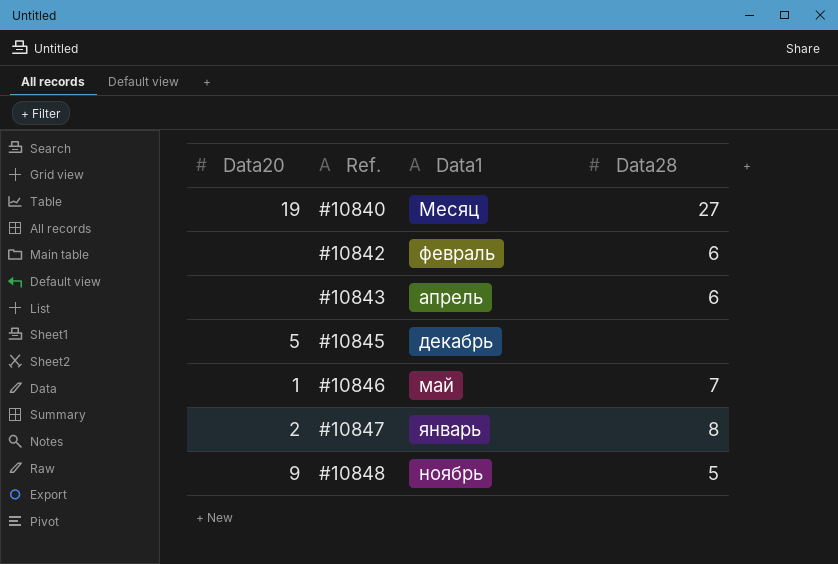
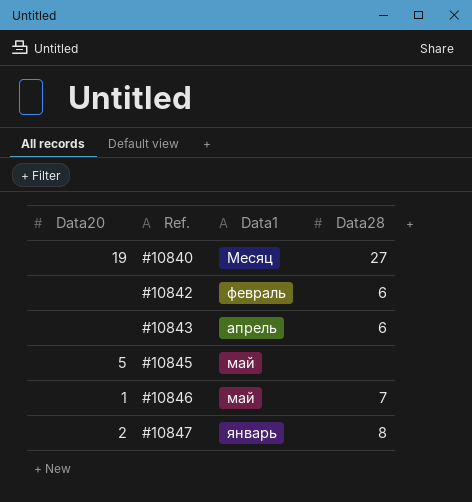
row #10848: 9 | ноябрь | 5 -> none
#10845 | Data1: декабрь -> май

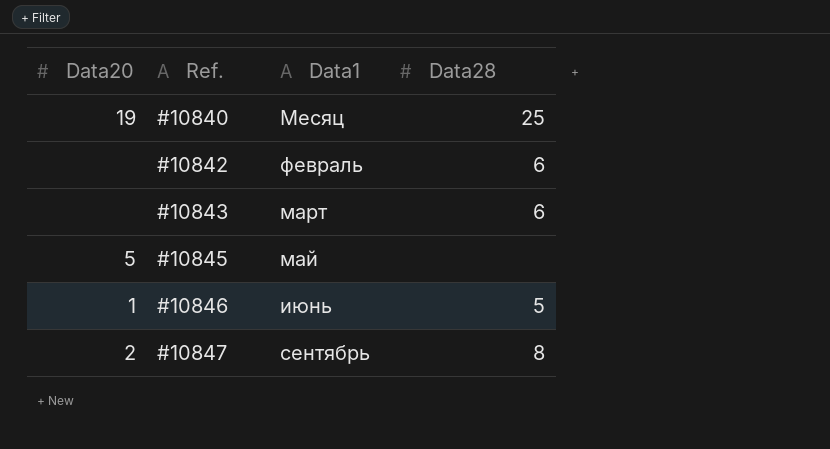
#10840 | Data28: 27 -> 25
#10843 | Data1: апрель -> март
#10846 | Data1: май -> июнь
#10846 | Data28: 7 -> 5
#10847 | Data1: январь -> сентябрь

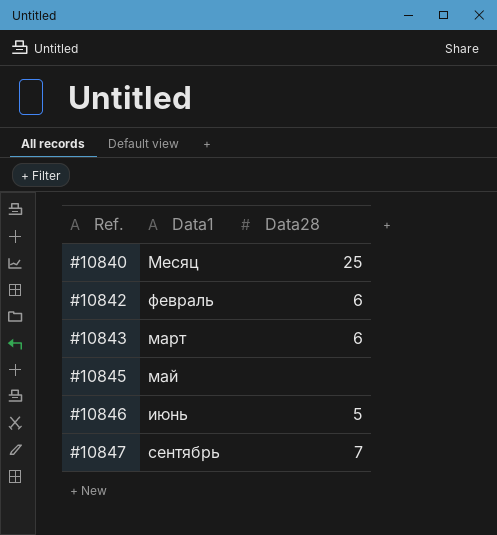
column Data20 | position: 1 -> none
#10847 | Data28: 8 -> 7

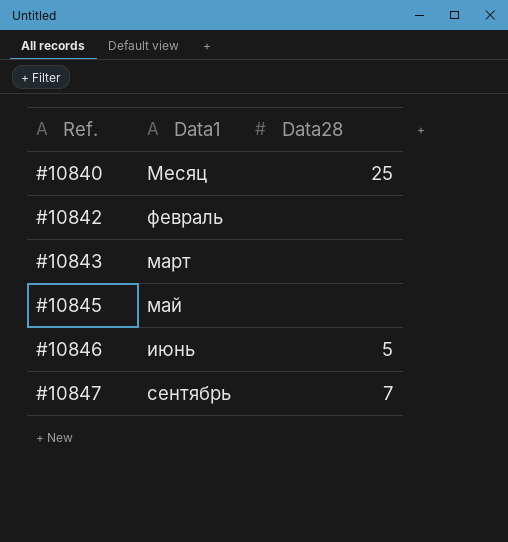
#10842 | Data28: 6 -> none
#10843 | Data28: 6 -> none

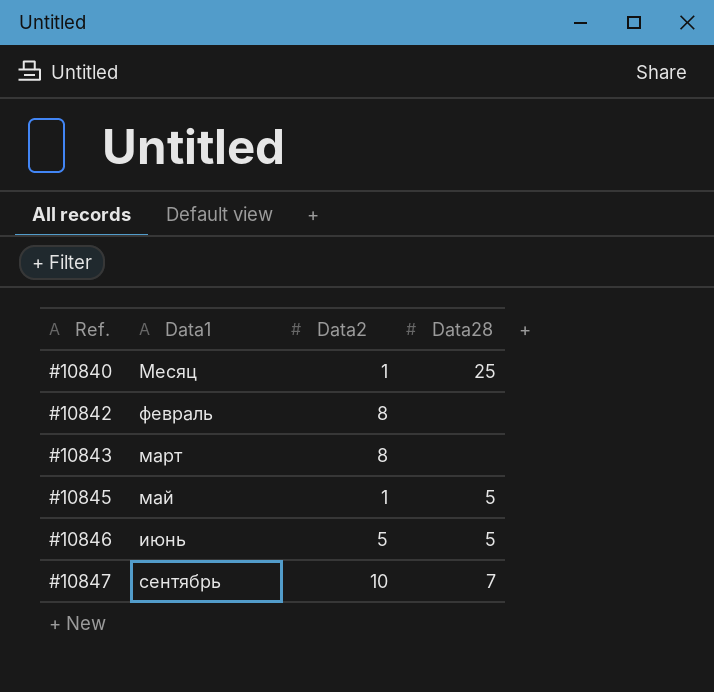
column Data2 | position: none -> 3
#10845 | Data28: none -> 5

